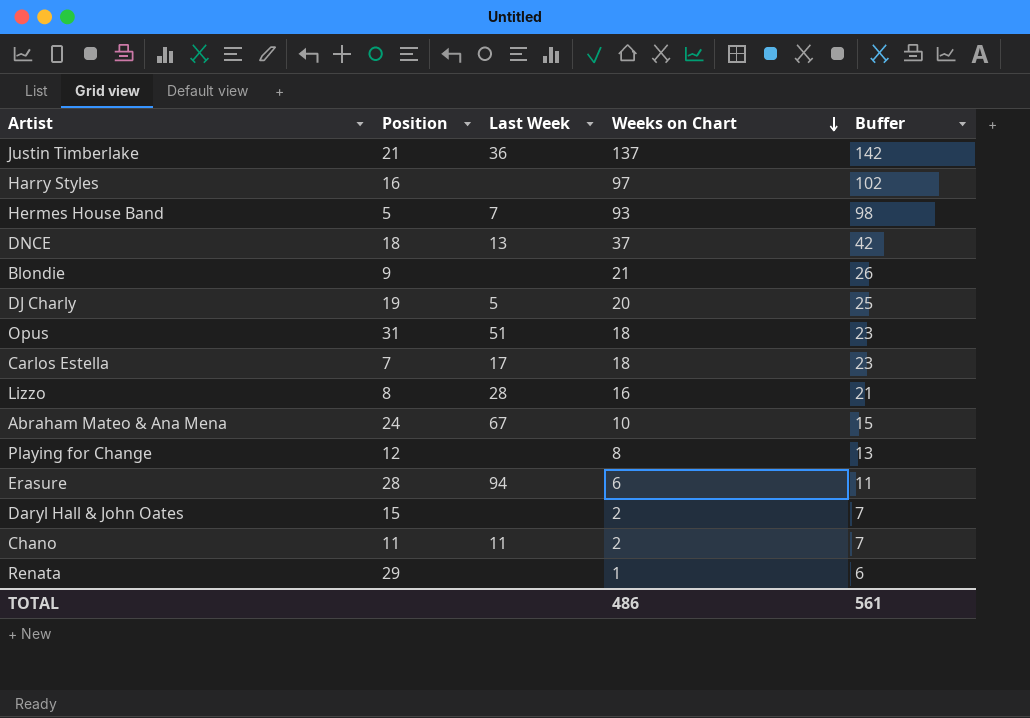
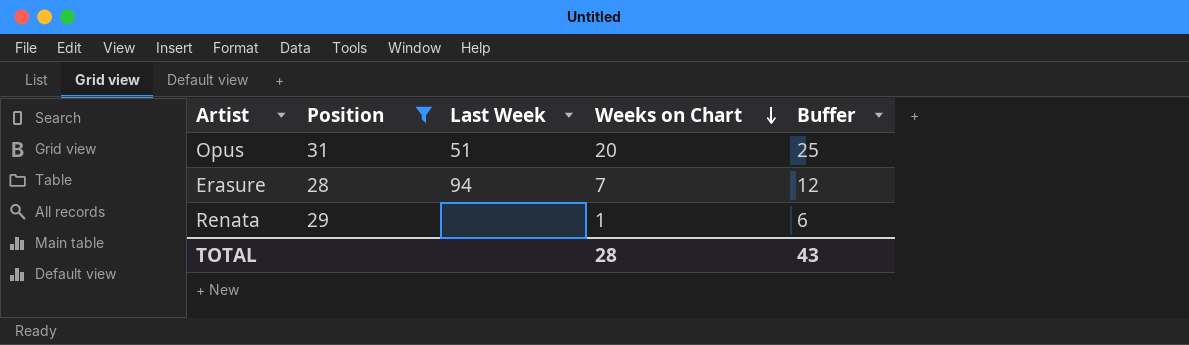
filter: none -> Position >= 28
Opus | Weeks on Chart: 18 -> 20
Opus | Buffer: 23 -> 25
Erasure | Weeks on Chart: 6 -> 7
Erasure | Buffer: 11 -> 12
TOTAL | Weeks on Chart: 486 -> 28
TOTAL | Buffer: 561 -> 43

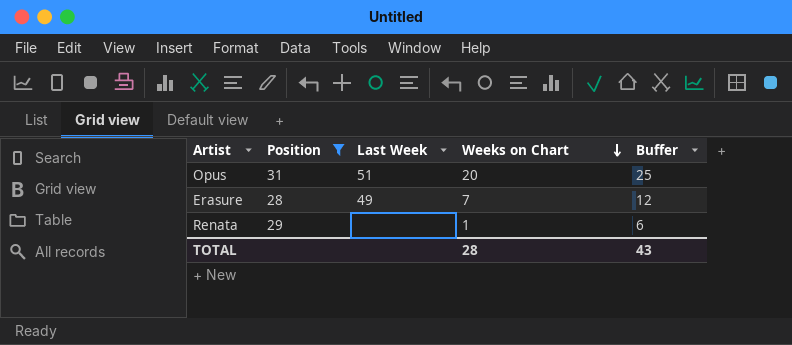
Erasure | Last Week: 94 -> 49

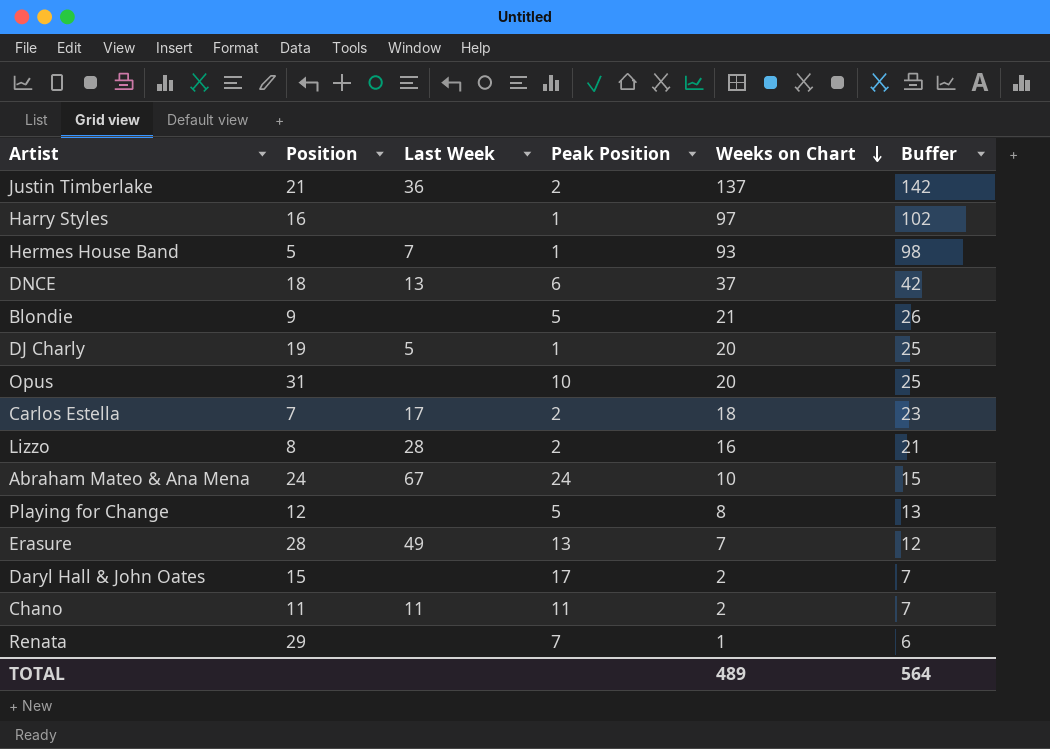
filter: Position >= 28 -> none
column Peak Position | position: none -> 4
Opus | Last Week: 51 -> none
TOTAL | Weeks on Chart: 28 -> 489
TOTAL | Buffer: 43 -> 564

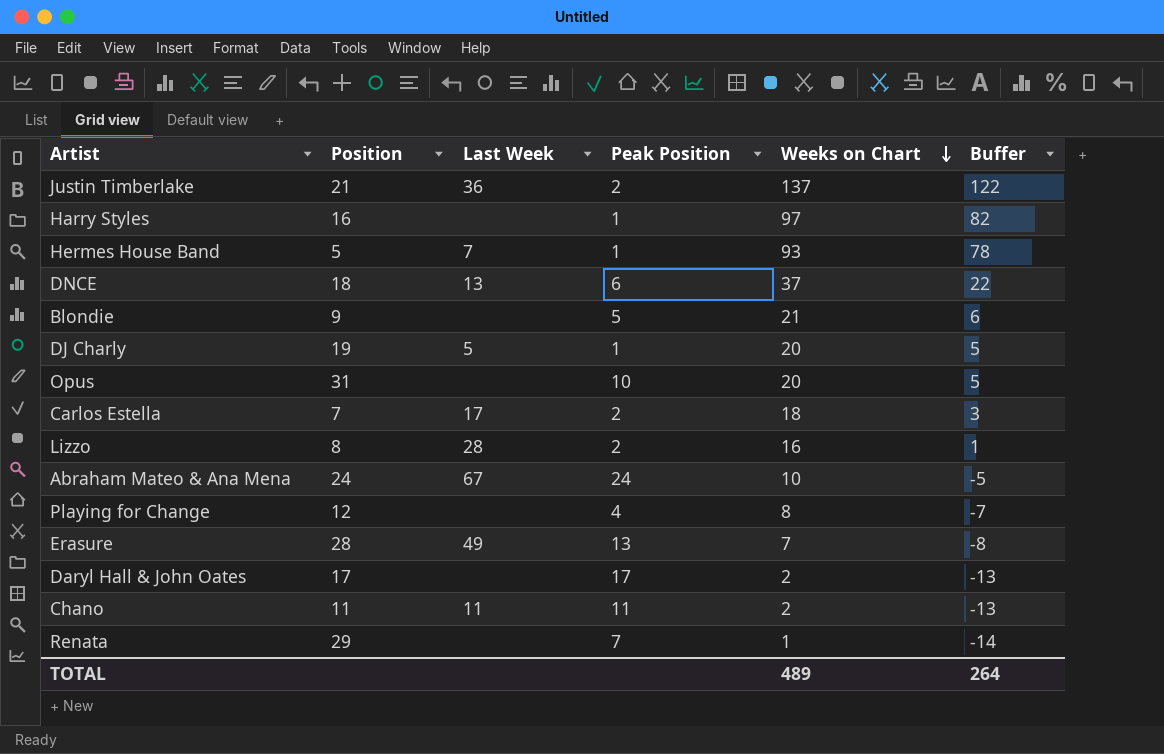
column Buffer | formula: [Weeks on Chart] + 5 -> [Weeks on Chart] - 15
Playing for Change | Peak Position: 5 -> 4
Daryl Hall & John Oates | Position: 15 -> 17
TOTAL | Buffer: 564 -> 264

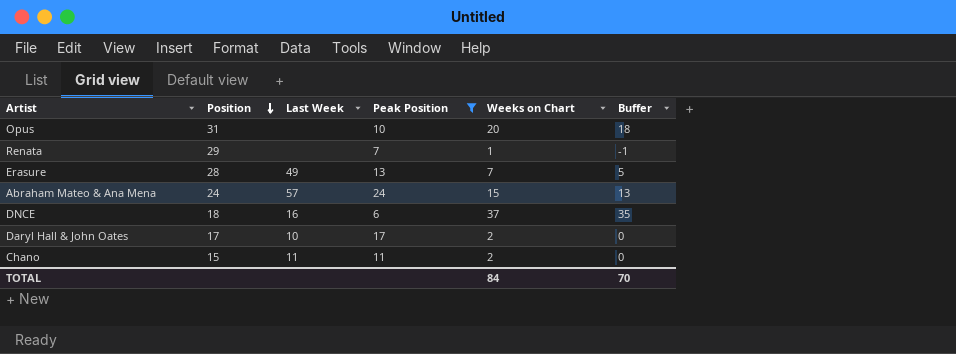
filter: none -> Peak Position >= 6
row order: Weeks on Chart descending -> Position descending
column Buffer | formula: [Weeks on Chart] - 15 -> [Weeks on Chart] - 2
Abraham Mateo & Ana Mena | Last Week: 67 -> 57
Abraham Mateo & Ana Mena | Weeks on Chart: 10 -> 15
DNCE | Last Week: 13 -> 16
Daryl Hall & John Oates | Last Week: none -> 10
Chano | Position: 11 -> 15
TOTAL | Weeks on Chart: 489 -> 84
TOTAL | Buffer: 264 -> 70

